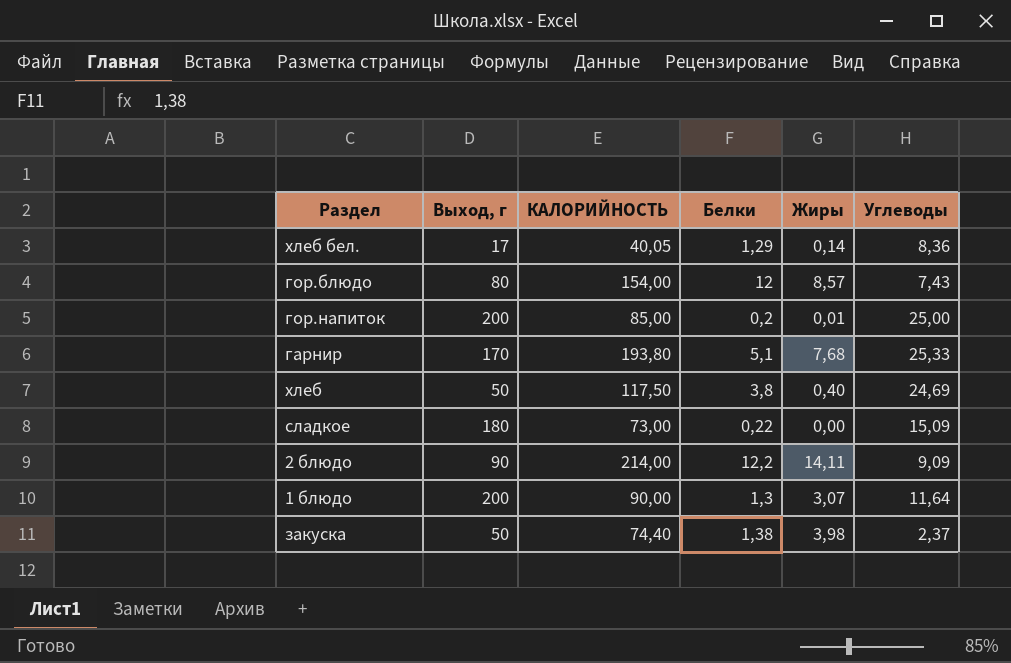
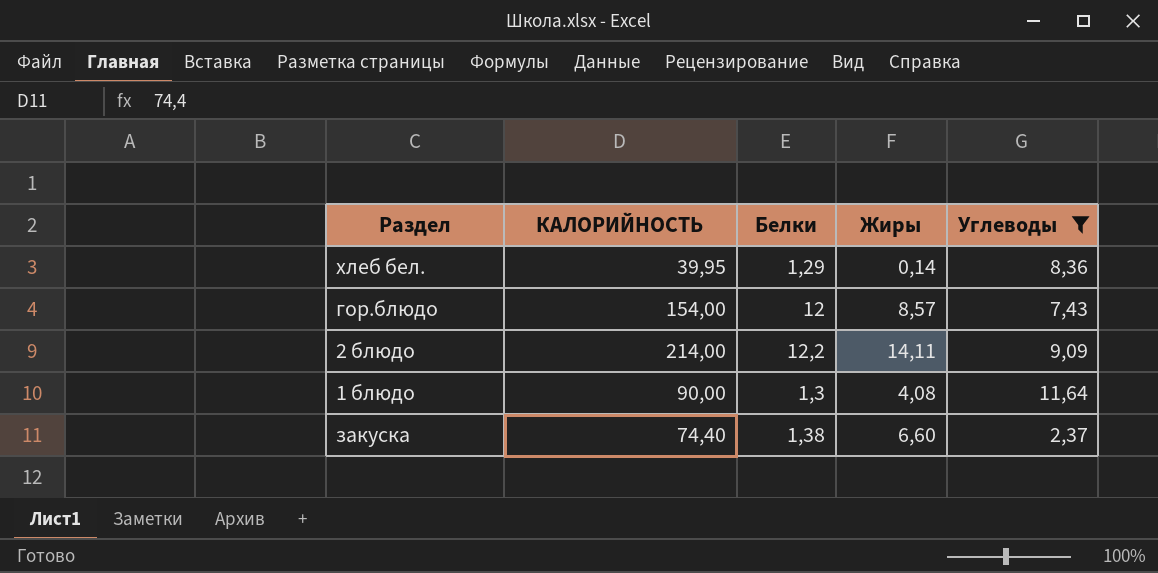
filter: none -> Углеводы <= 11,64
column Выход, г | position: 2 -> none
хлеб бел. | КАЛОРИЙНОСТЬ: 40,05 -> 39,95
1 блюдо | Жиры: 3,07 -> 4,08
закуска | Жиры: 3,98 -> 6,60

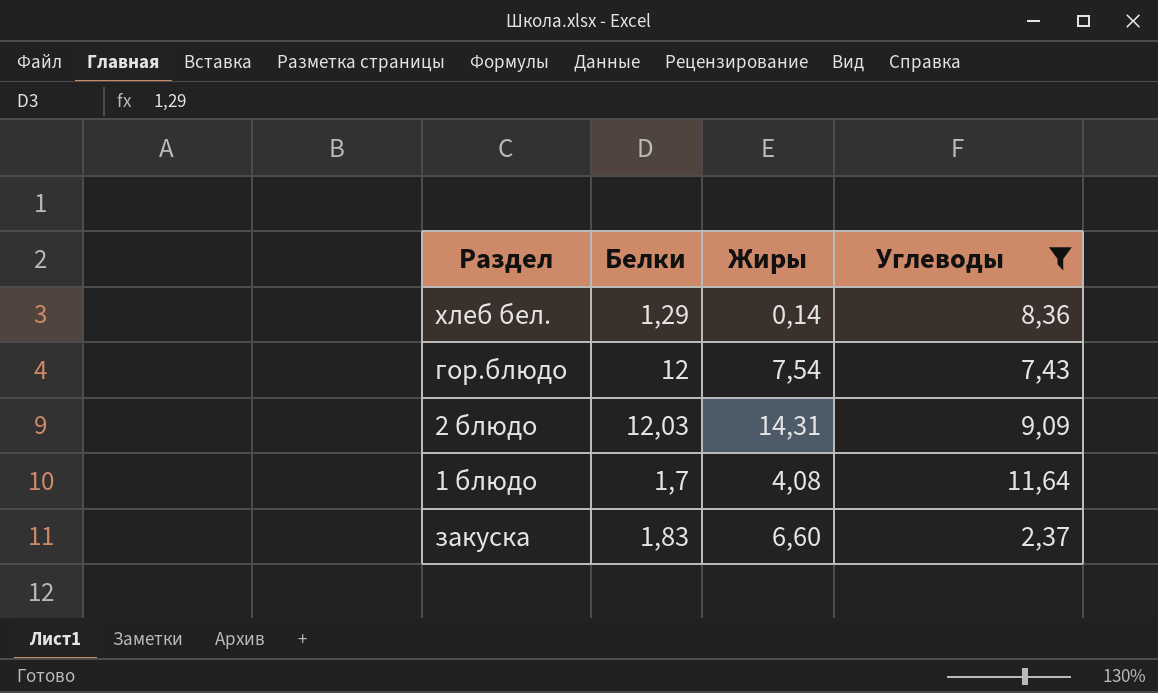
column КАЛОРИЙНОСТЬ | position: 2 -> none
гор.блюдо | Жиры: 8,57 -> 7,54
2 блюдо | Белки: 12,2 -> 12,03
2 блюдо | Жиры: 14,11 -> 14,31
1 блюдо | Белки: 1,3 -> 1,7
закуска | Белки: 1,38 -> 1,83

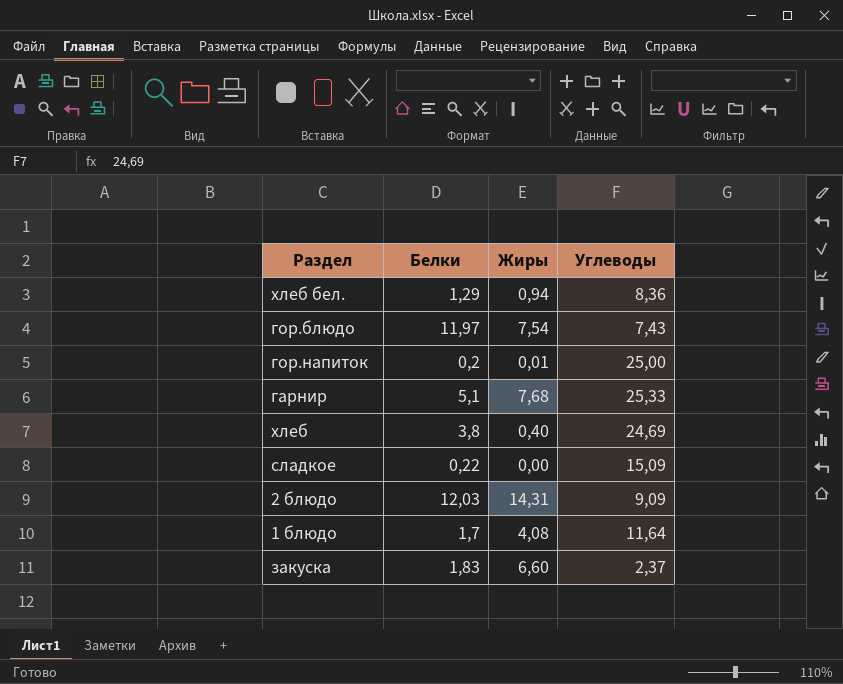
filter: Углеводы <= 11,64 -> none
хлеб бел. | Жиры: 0,14 -> 0,94
гор.блюдо | Белки: 12 -> 11,97

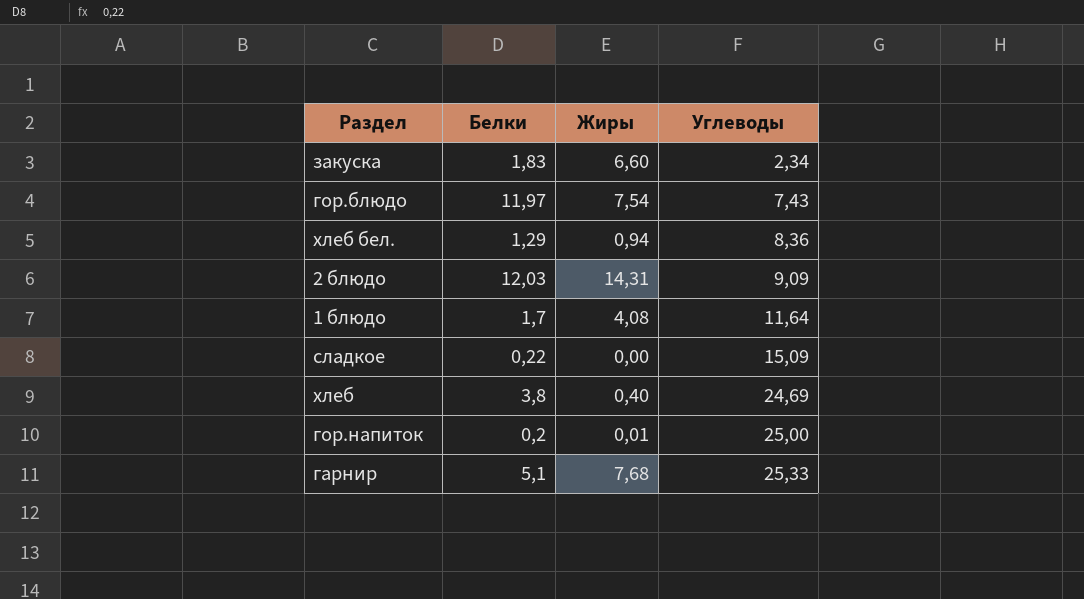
row order: none -> Углеводы ascending
закуска | Углеводы: 2,37 -> 2,34

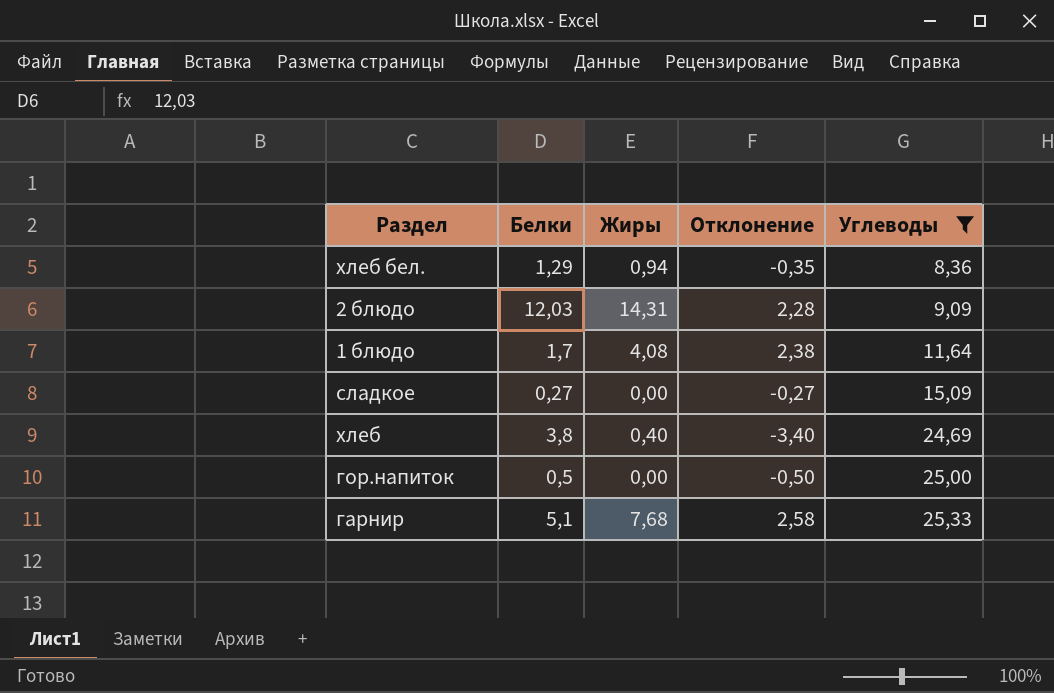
filter: none -> Углеводы >= 8,36
column Отклонение | formula: none -> [Жиры] - [Белки]
сладкое | Белки: 0,22 -> 0,27
гор.напиток | Белки: 0,2 -> 0,5
гор.напиток | Жиры: 0,01 -> 0,00

